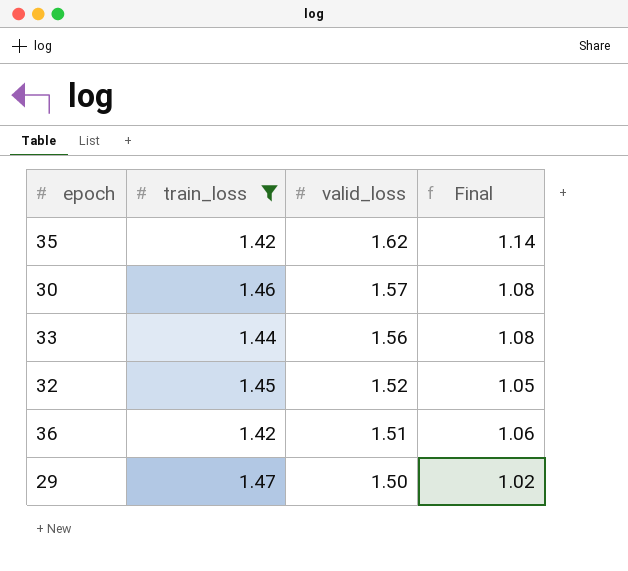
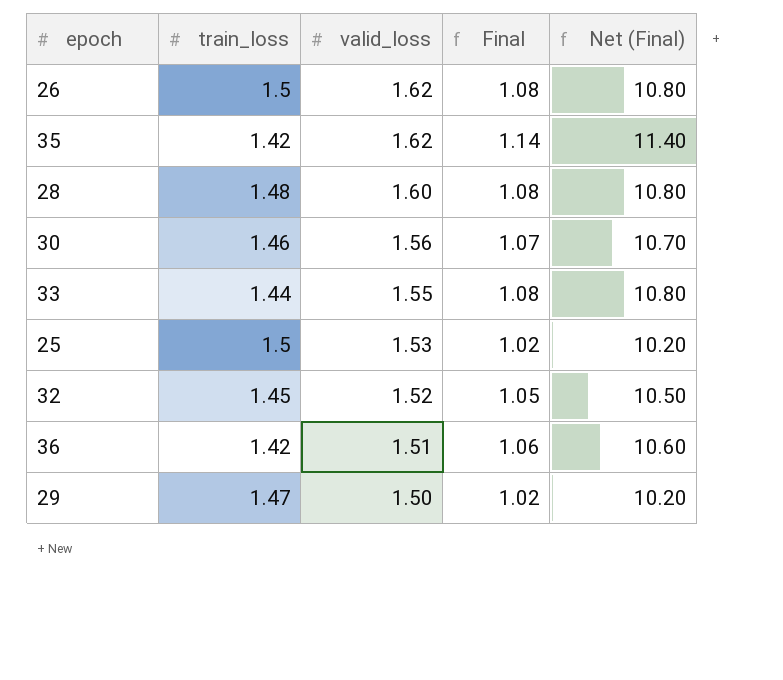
filter: train_loss <= 1.47 -> none
column Net (Final) | formula: none -> [Final] * 10
30 | valid_loss: 1.57 -> 1.56
30 | Final: 1.08 -> 1.07
33 | valid_loss: 1.56 -> 1.55

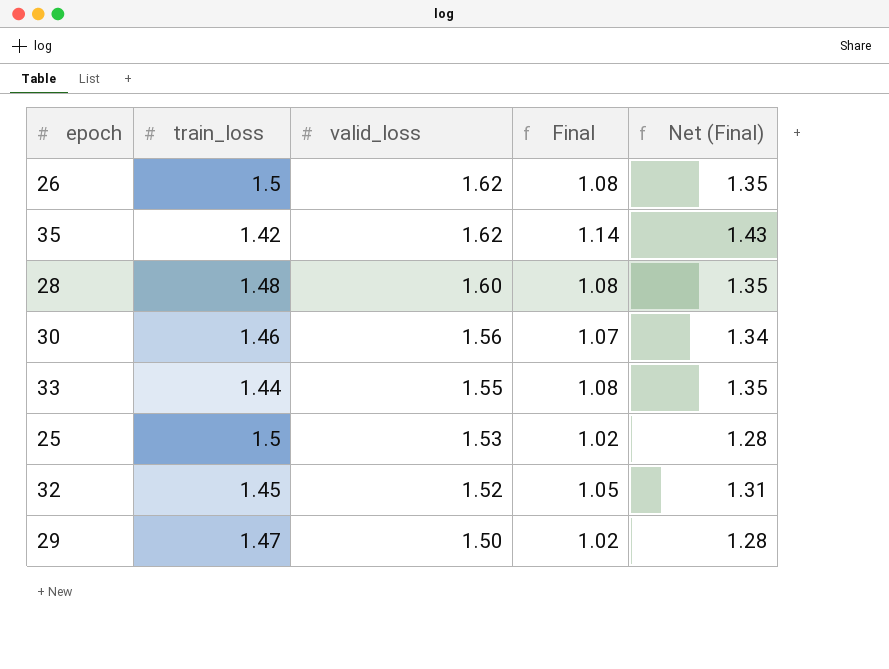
column Net (Final) | formula: [Final] * 10 -> [Final] * 1.25
row 36: 1.42 | 1.51 | 1.06 | 10.60 -> none

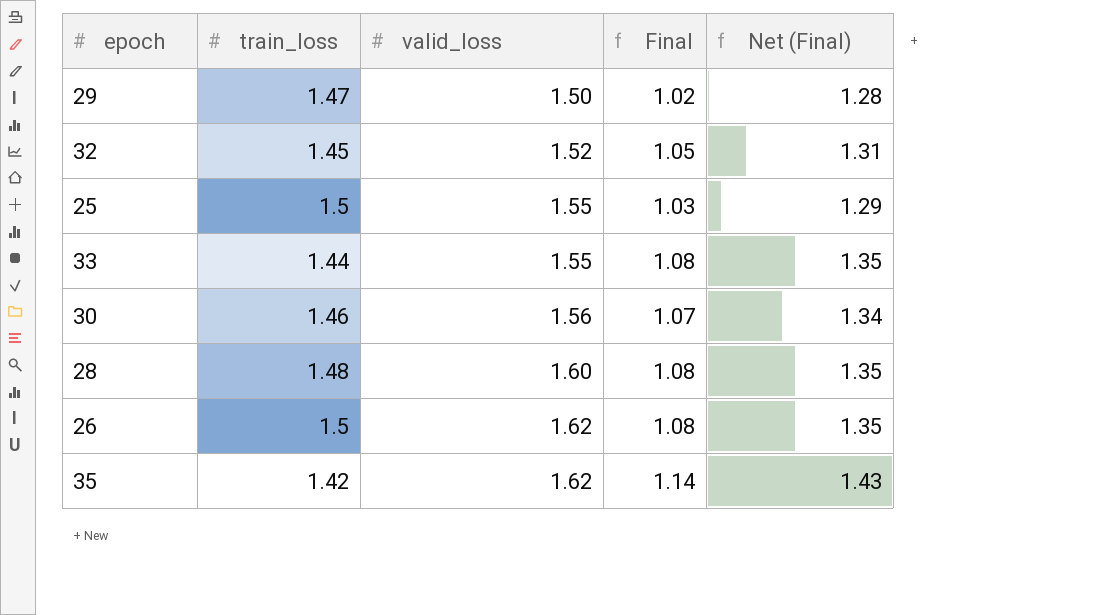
row order: valid_loss descending -> valid_loss ascending
25 | valid_loss: 1.53 -> 1.55
25 | Final: 1.02 -> 1.03
25 | Net (Final): 1.28 -> 1.29

